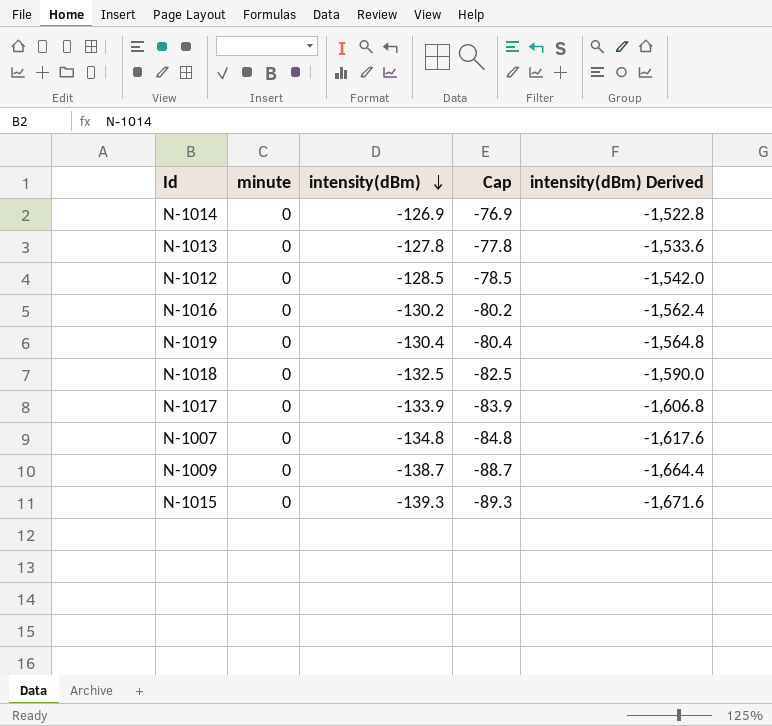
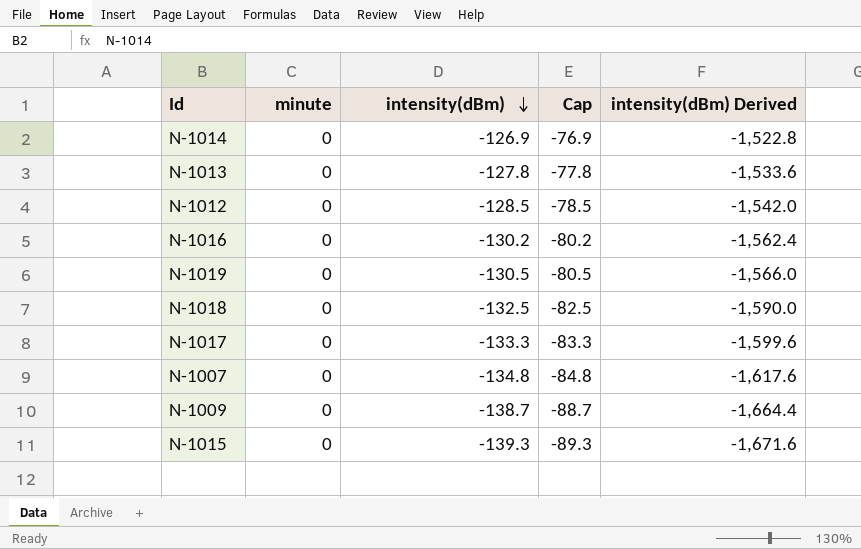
N-1019 | intensity(dBm): -130.4 -> -130.5
N-1019 | Cap: -80.4 -> -80.5
N-1019 | intensity(dBm) Derived: -1,564.8 -> -1,566.0
N-1017 | intensity(dBm): -133.9 -> -133.3
N-1017 | Cap: -83.9 -> -83.3
N-1017 | intensity(dBm) Derived: -1,606.8 -> -1,599.6

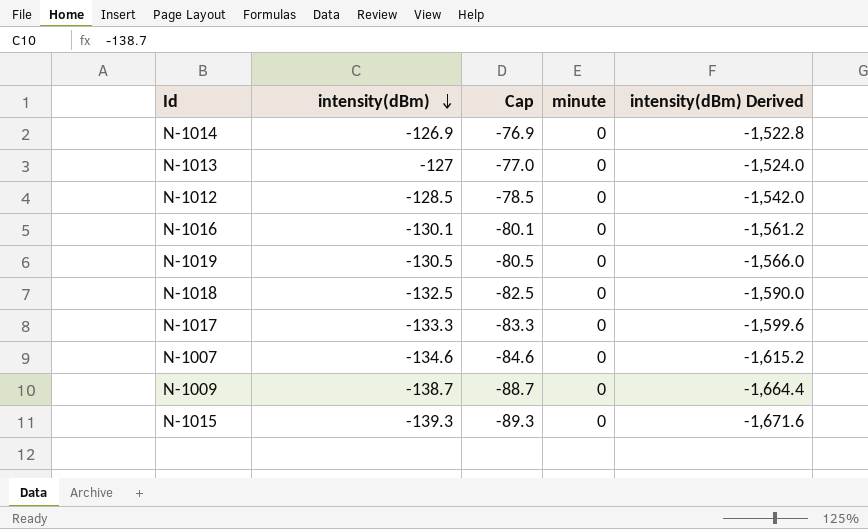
column minute | position: 2 -> 4
N-1013 | intensity(dBm): -127.8 -> -127
N-1013 | Cap: -77.8 -> -77.0
N-1013 | intensity(dBm) Derived: -1,533.6 -> -1,524.0
N-1016 | intensity(dBm): -130.2 -> -130.1
N-1016 | Cap: -80.2 -> -80.1
N-1016 | intensity(dBm) Derived: -1,562.4 -> -1,561.2
N-1007 | intensity(dBm): -134.8 -> -134.6
N-1007 | Cap: -84.8 -> -84.6
N-1007 | intensity(dBm) Derived: -1,617.6 -> -1,615.2

